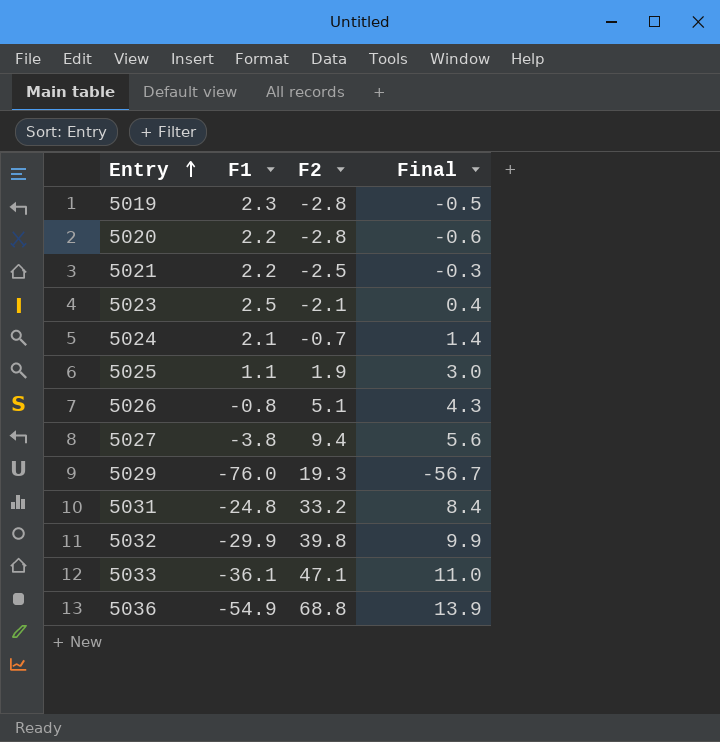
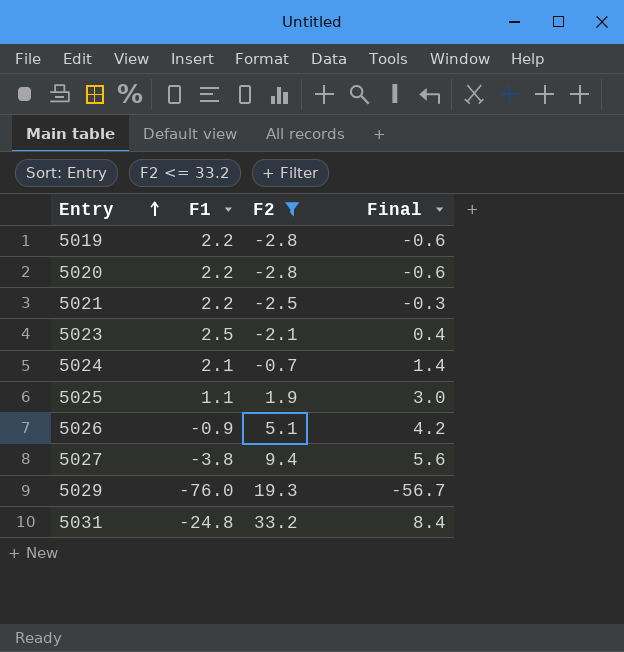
filter: none -> F2 <= 33.2
5019 | F1: 2.3 -> 2.2
5019 | Final: -0.5 -> -0.6
5026 | F1: -0.8 -> -0.9
5026 | Final: 4.3 -> 4.2

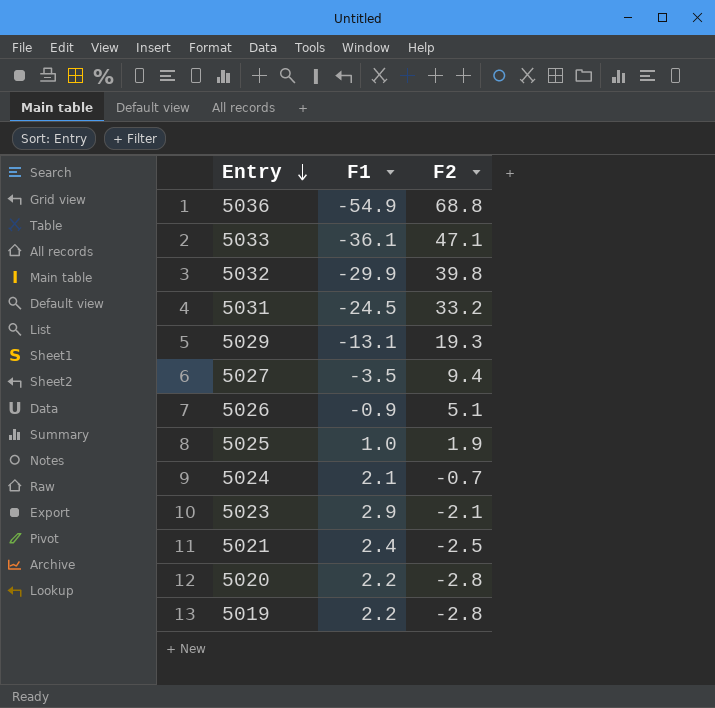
filter: F2 <= 33.2 -> none
row order: Entry ascending -> Entry descending
column Final | formula: [F1] + [F2] -> none
5031 | F1: -24.8 -> -24.5
5029 | F1: -76.0 -> -13.1
5027 | F1: -3.8 -> -3.5
5025 | F1: 1.1 -> 1.0
5023 | F1: 2.5 -> 2.9
5021 | F1: 2.2 -> 2.4

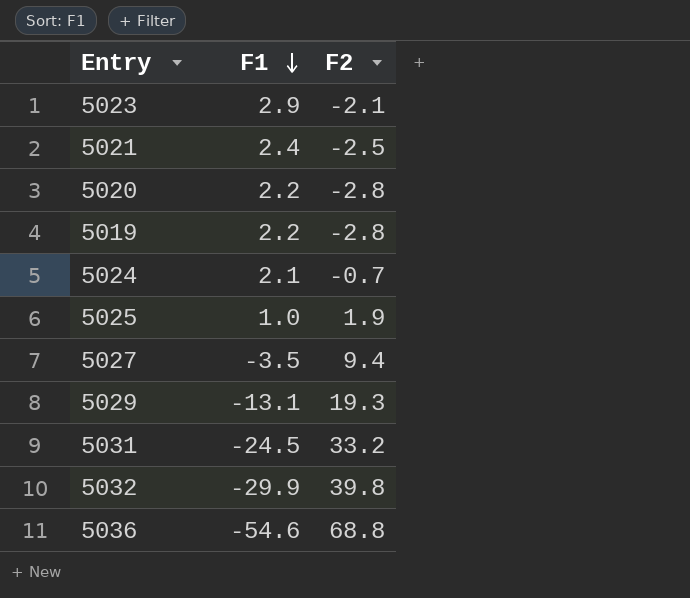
row order: Entry descending -> F1 descending
row 5033: -36.1 | 47.1 -> none
row 5026: -0.9 | 5.1 -> none
5036 | F1: -54.9 -> -54.6

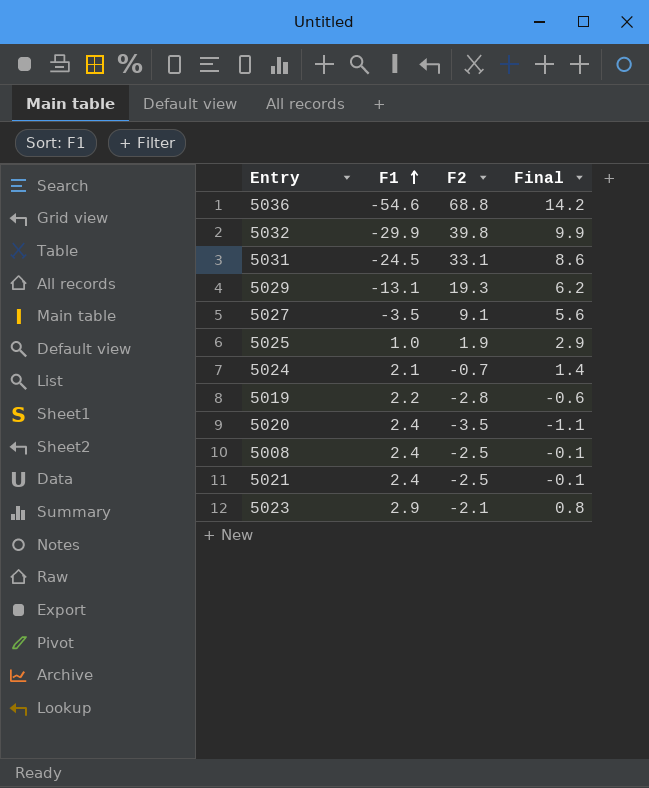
row order: F1 descending -> F1 ascending
column Final | formula: none -> [F1] + [F2]
5031 | F2: 33.2 -> 33.1
5027 | F2: 9.4 -> 9.1
5020 | F1: 2.2 -> 2.4
5020 | F2: -2.8 -> -3.5
row 5008: none -> 2.4 | -2.5 | -0.1

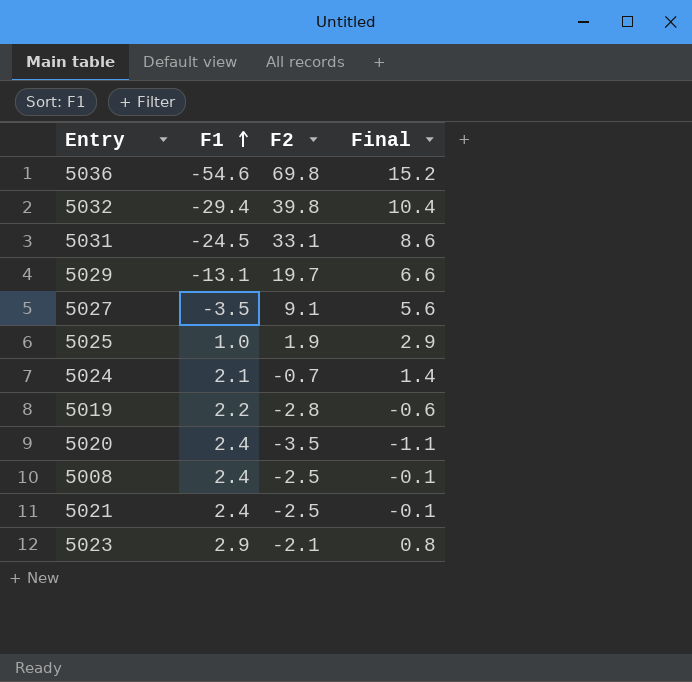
5036 | F2: 68.8 -> 69.8
5036 | Final: 14.2 -> 15.2
5032 | F1: -29.9 -> -29.4
5032 | Final: 9.9 -> 10.4
5029 | F2: 19.3 -> 19.7
5029 | Final: 6.2 -> 6.6

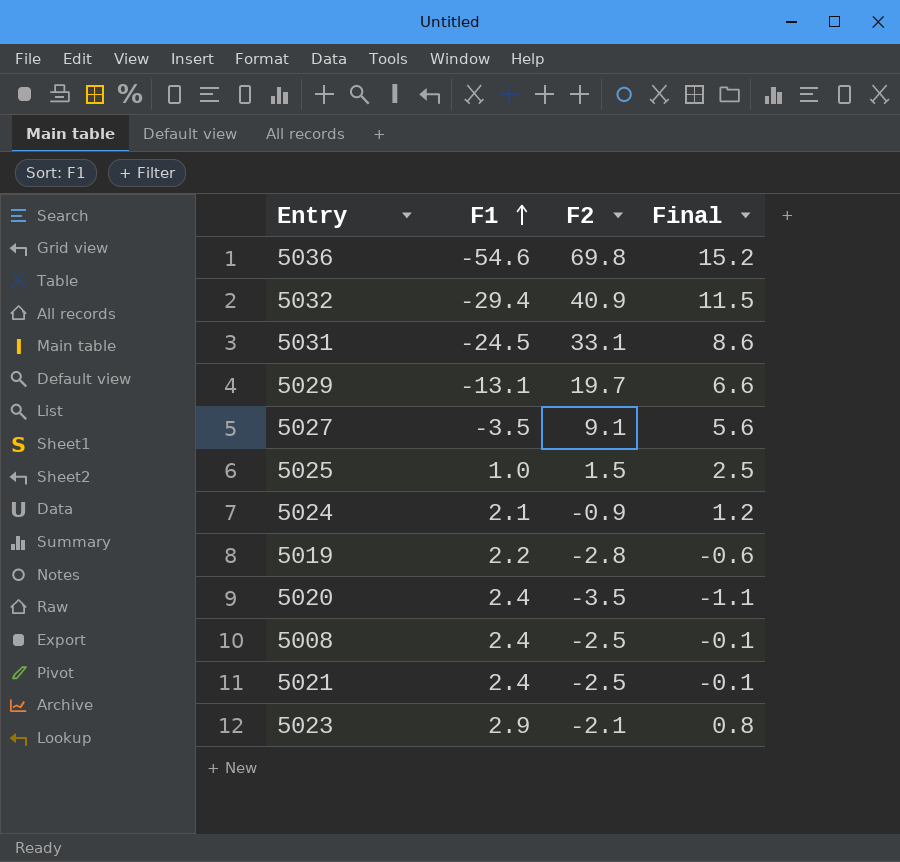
5032 | F2: 39.8 -> 40.9
5032 | Final: 10.4 -> 11.5
5025 | F2: 1.9 -> 1.5
5025 | Final: 2.9 -> 2.5
5024 | F2: -0.7 -> -0.9
5024 | Final: 1.4 -> 1.2

